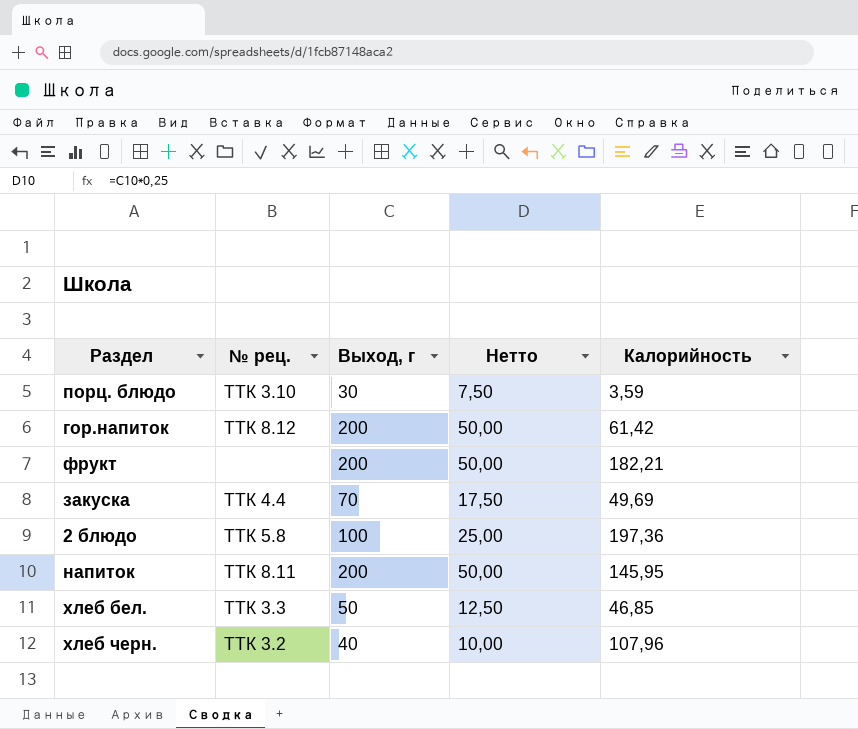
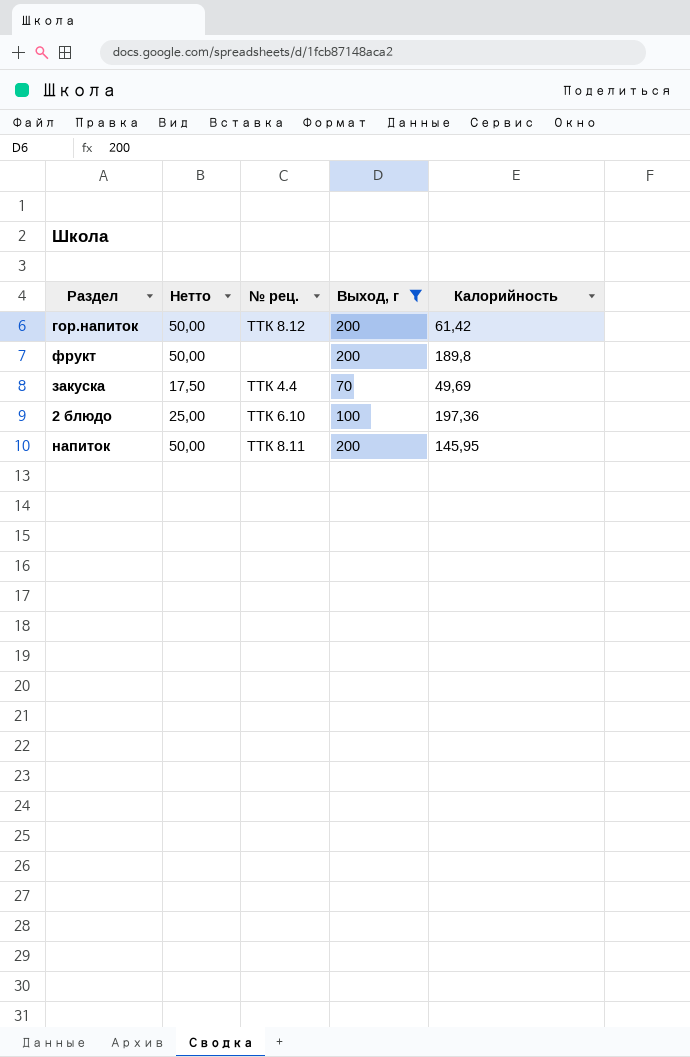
filter: none -> Выход, г >= 70
column Нетто | position: 4 -> 2
фрукт | Калорийность: 182,21 -> 189,8
2 блюдо | № рец.: ТТК 5.8 -> ТТК 6.10

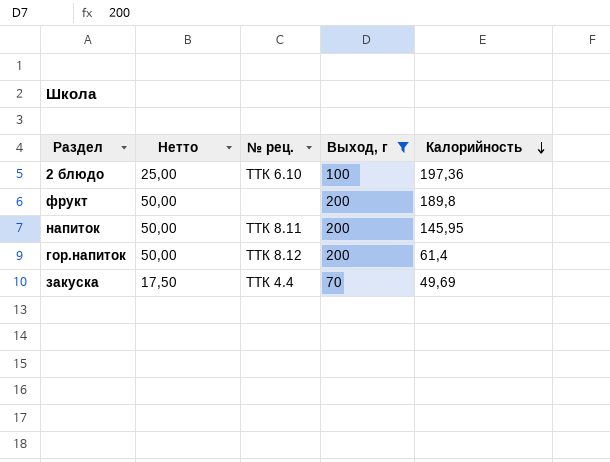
row order: none -> Калорийность descending
гор.напиток | Калорийность: 61,42 -> 61,4

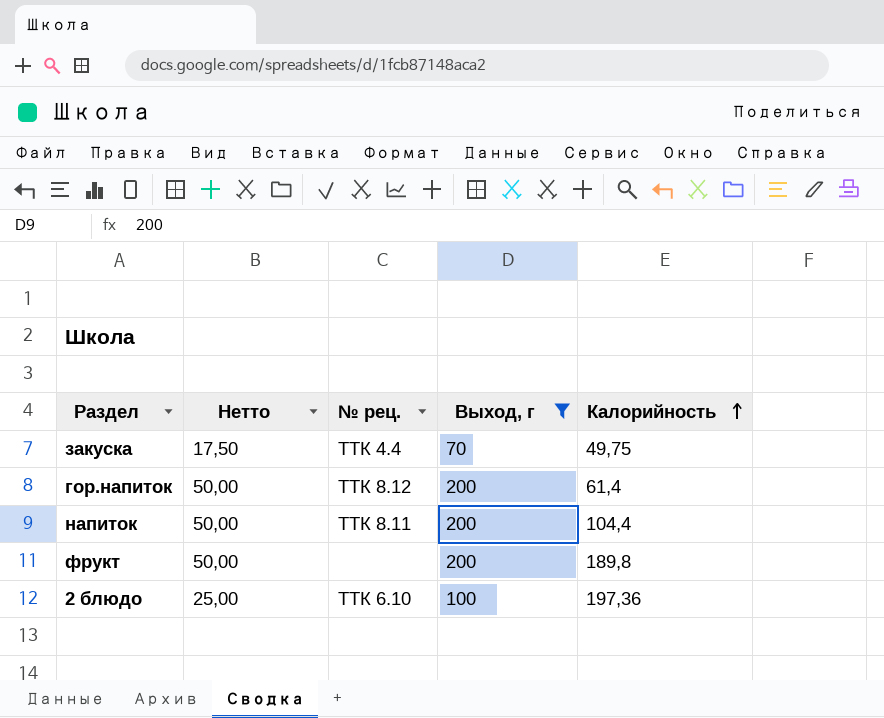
row order: Калорийность descending -> Калорийность ascending
закуска | Калорийность: 49,69 -> 49,75
напиток | Калорийность: 145,95 -> 104,4

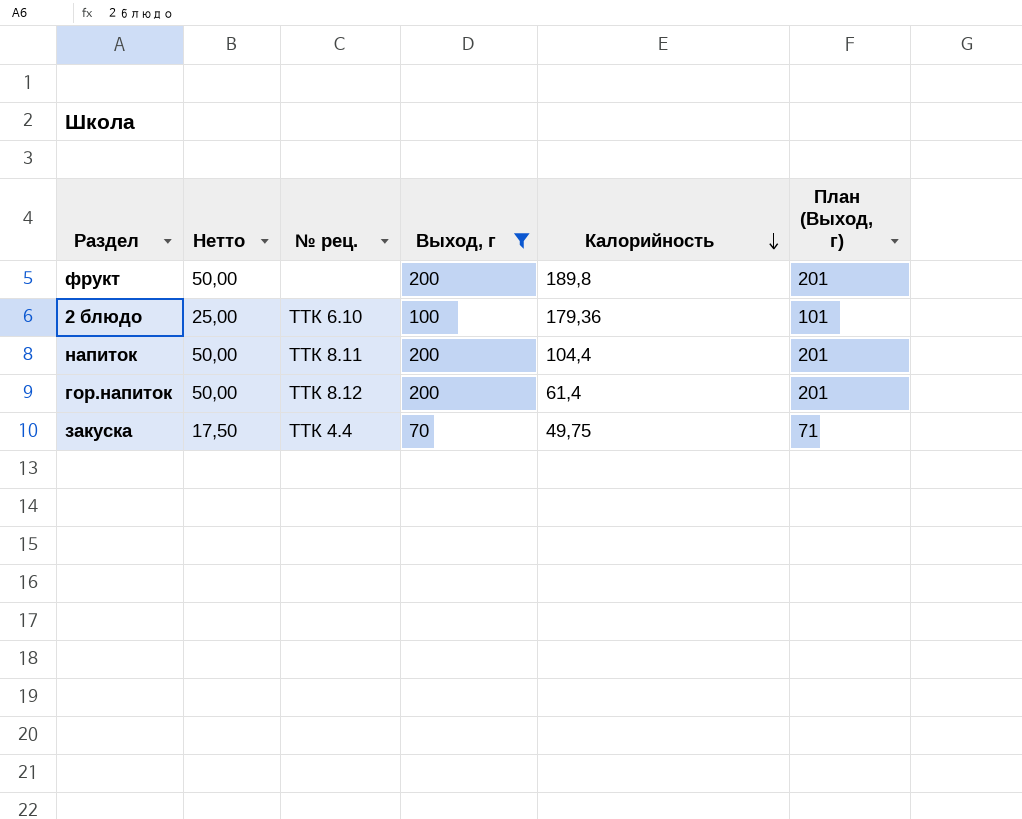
row order: Калорийность ascending -> Калорийность descending
column План (Выход, г) | formula: none -> [Выход, г] + 1
2 блюдо | Калорийность: 197,36 -> 179,36

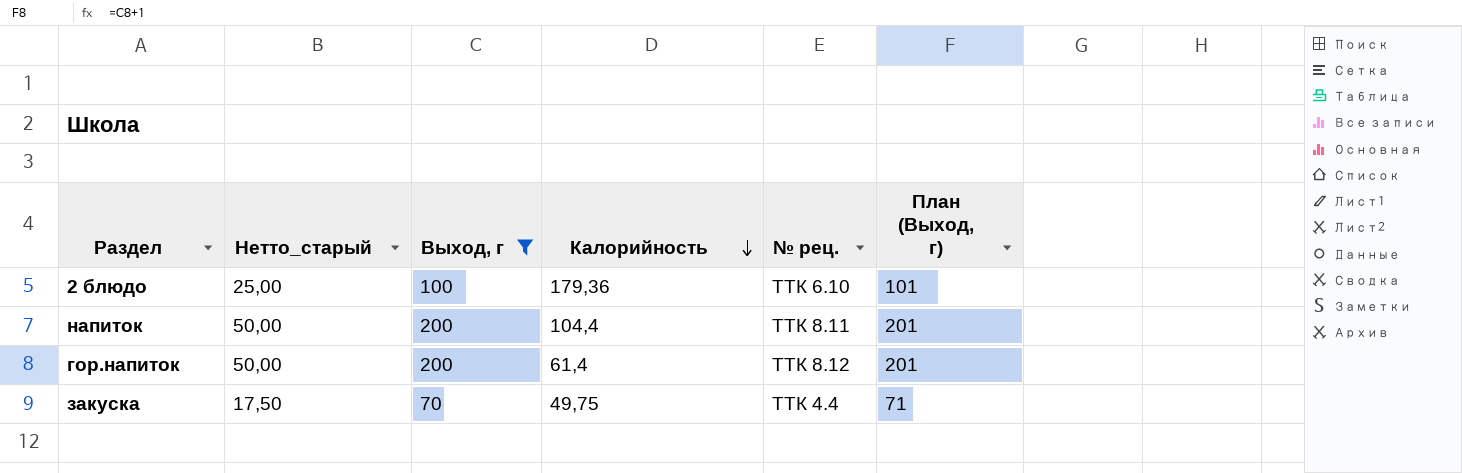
column name: Нетто -> Нетто_старый
column № рец. | position: 3 -> 5
row фрукт: 50,00 | none | 200 | 189,8 | 201 -> none

